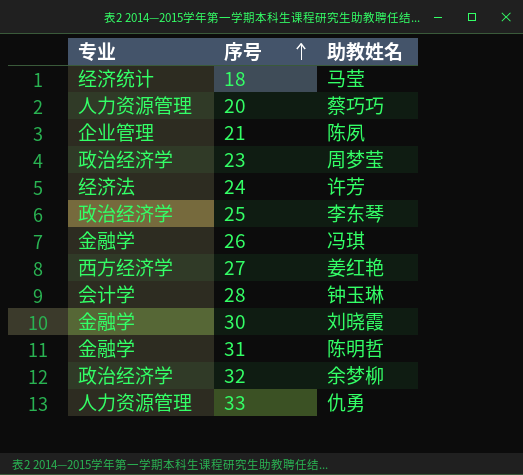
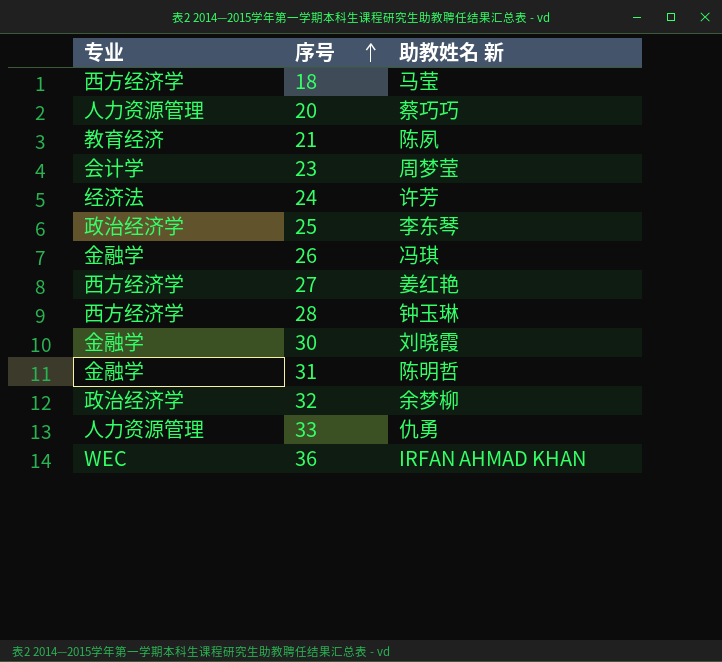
column name: 助教姓名 -> 助教姓名 新
18 | 专业: 经济统计 -> 西方经济学
21 | 专业: 企业管理 -> 教育经济
23 | 专业: 政治经济学 -> 会计学
28 | 专业: 会计学 -> 西方经济学
row 36: none -> WEC | IRFAN AHMAD KHAN

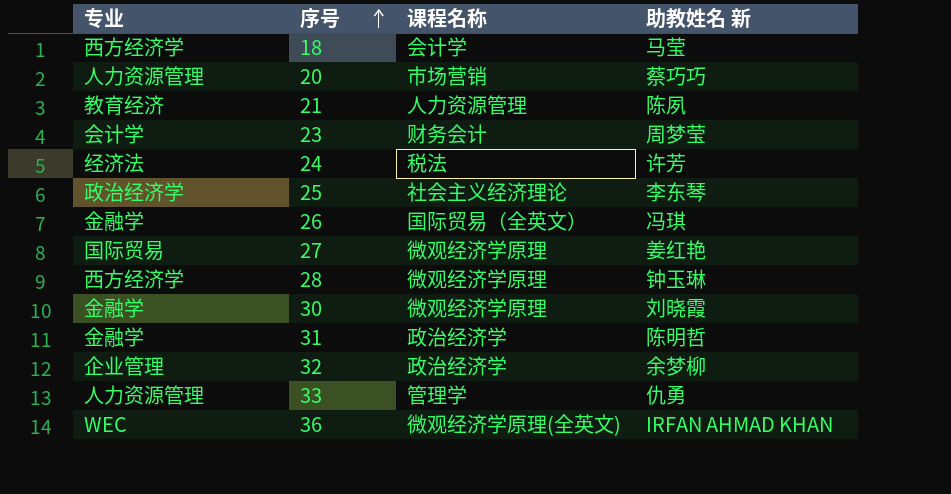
column 课程名称 | position: none -> 3
27 | 专业: 西方经济学 -> 国际贸易
32 | 专业: 政治经济学 -> 企业管理

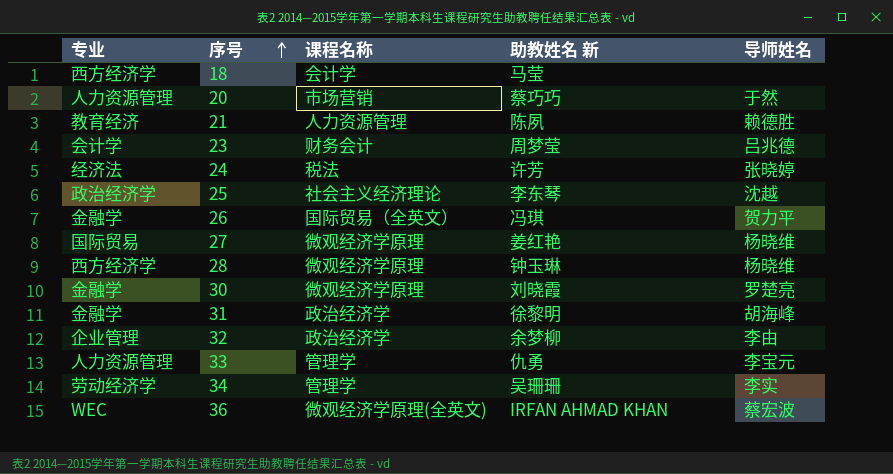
column 导师姓名 | position: none -> 5
31 | 助教姓名 新: 陈明哲 -> 徐黎明
row 34: none -> 劳动经济学 | 管理学 | 吴珊珊 | 李实

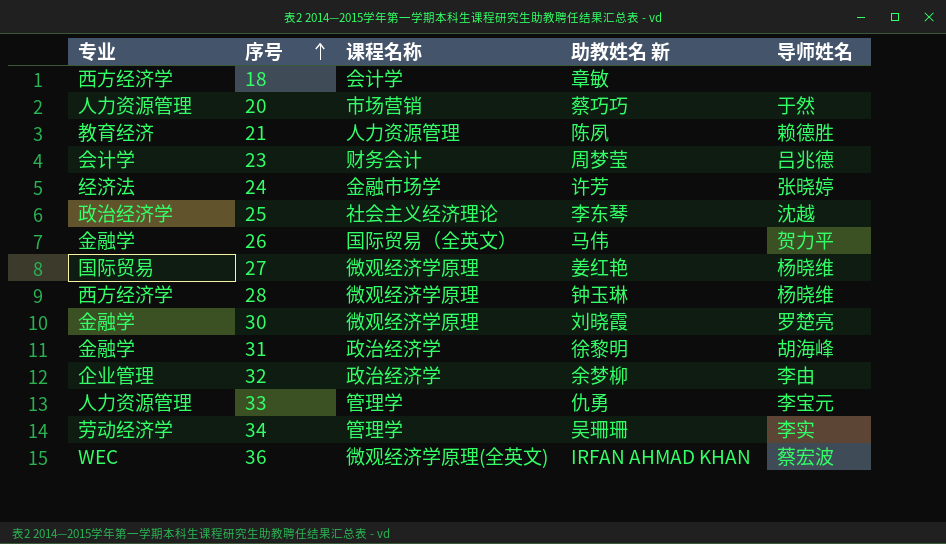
18 | 助教姓名 新: 马莹 -> 章敏
24 | 课程名称: 税法 -> 金融市场学
26 | 助教姓名 新: 冯琪 -> 马伟

